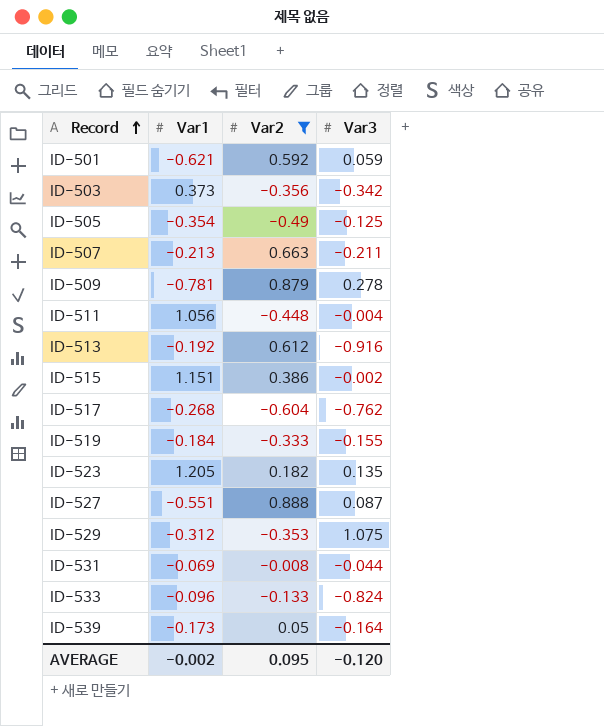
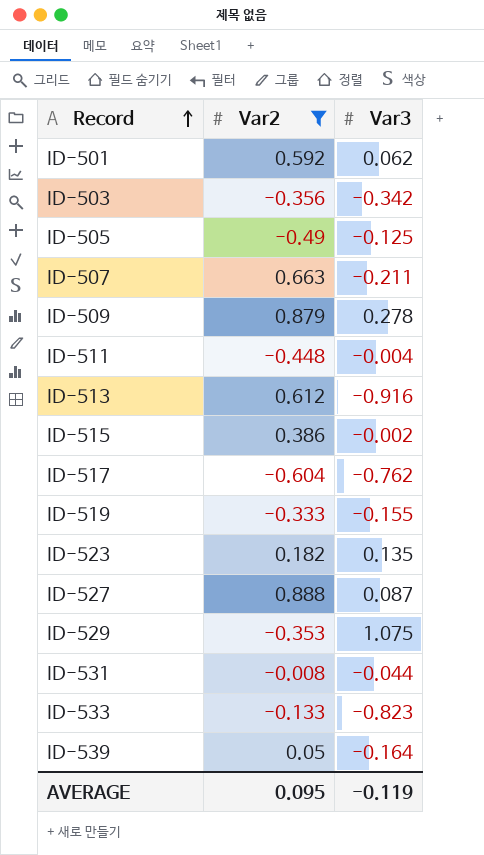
column Var1 | position: 2 -> none
ID-501 | Var3: 0.059 -> 0.062
ID-533 | Var3: -0.824 -> -0.823
AVERAGE | Var3: -0.120 -> -0.119

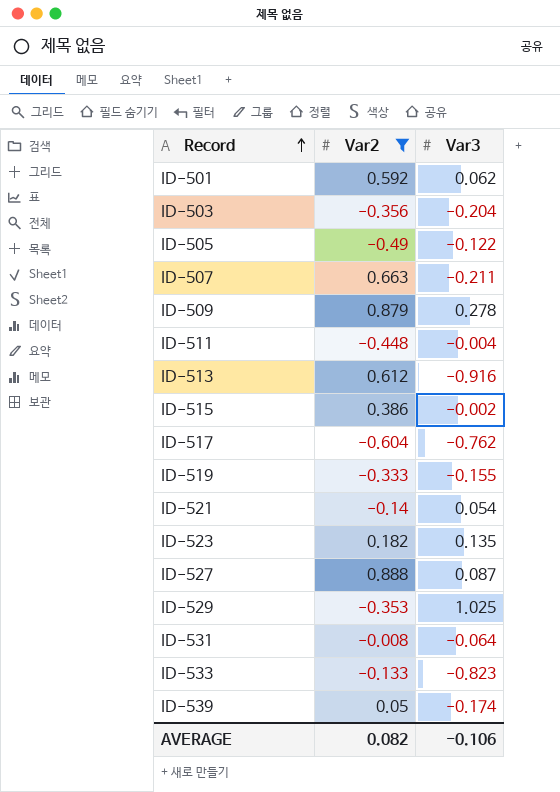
ID-503 | Var3: -0.342 -> -0.204
ID-505 | Var3: -0.125 -> -0.122
row ID-521: none -> -0.14 | 0.054
ID-529 | Var3: 1.075 -> 1.025
ID-531 | Var3: -0.044 -> -0.064
ID-539 | Var3: -0.164 -> -0.174
AVERAGE | Var2: 0.095 -> 0.082
AVERAGE | Var3: -0.119 -> -0.106

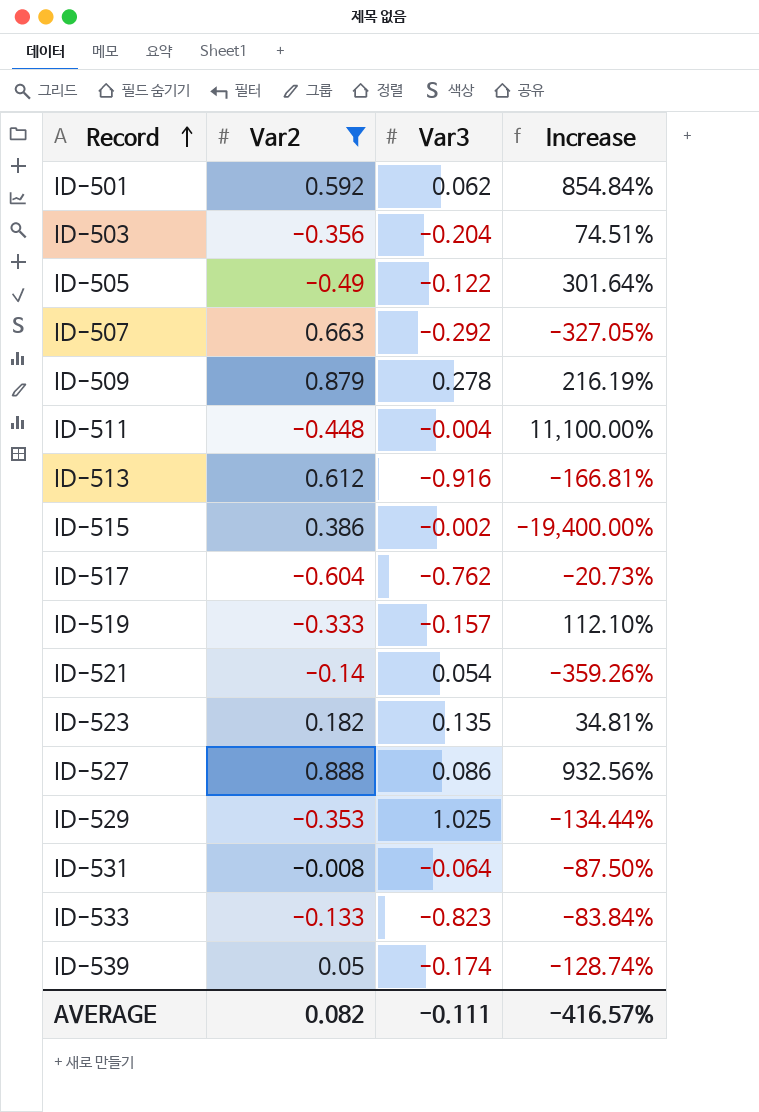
column Increase | formula: none -> ([Var2] - [Var3]) / [Var3]
ID-507 | Var3: -0.211 -> -0.292
ID-519 | Var3: -0.155 -> -0.157
ID-527 | Var3: 0.087 -> 0.086
AVERAGE | Var3: -0.106 -> -0.111

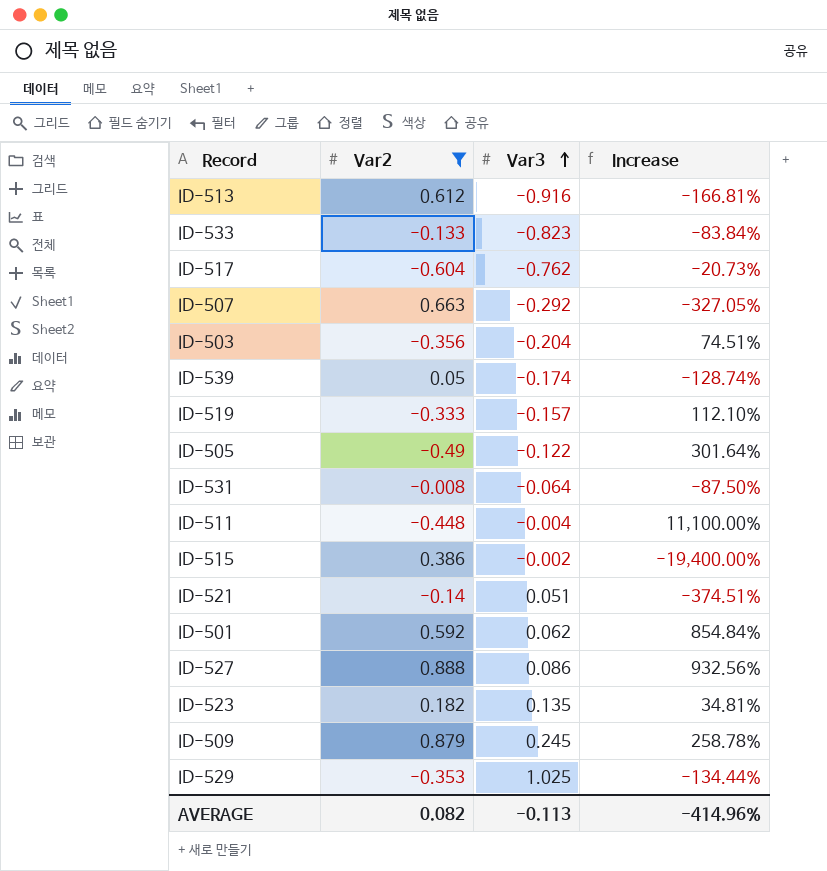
row order: Record ascending -> Var3 ascending
ID-521 | Var3: 0.054 -> 0.051
ID-521 | Increase: -359.26% -> -374.51%
ID-509 | Var3: 0.278 -> 0.245
ID-509 | Increase: 216.19% -> 258.78%
AVERAGE | Var3: -0.111 -> -0.113
AVERAGE | Increase: -416.57% -> -414.96%

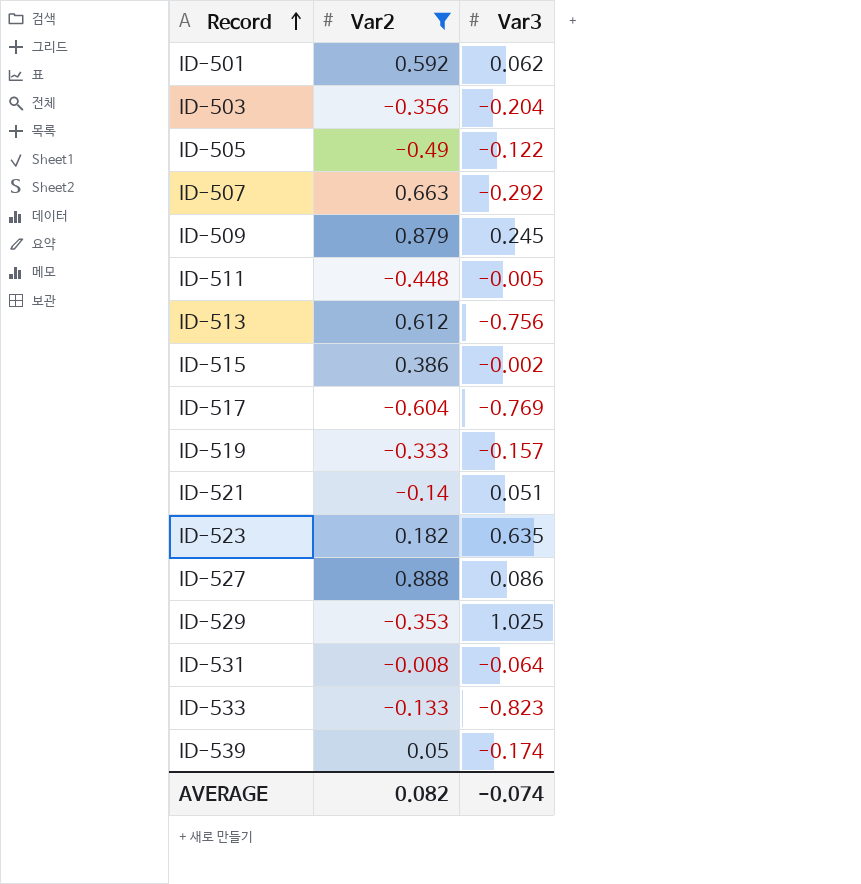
row order: Var3 ascending -> Record ascending
column Increase | formula: ([Var2] - [Var3]) / [Var3] -> none
ID-511 | Var3: -0.004 -> -0.005
ID-513 | Var3: -0.916 -> -0.756
ID-517 | Var3: -0.762 -> -0.769
ID-523 | Var3: 0.135 -> 0.635
AVERAGE | Var3: -0.113 -> -0.074

